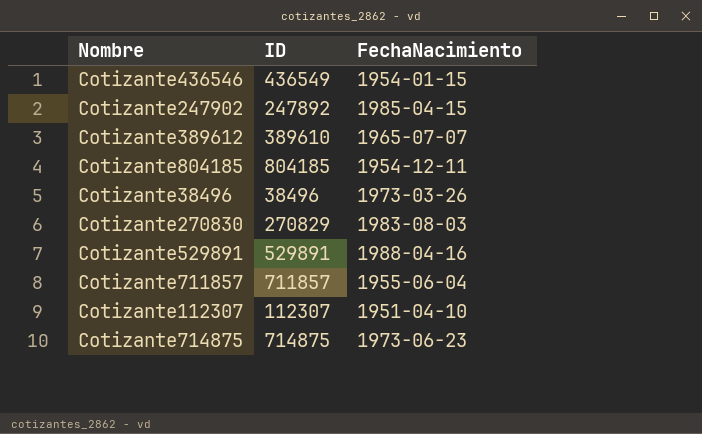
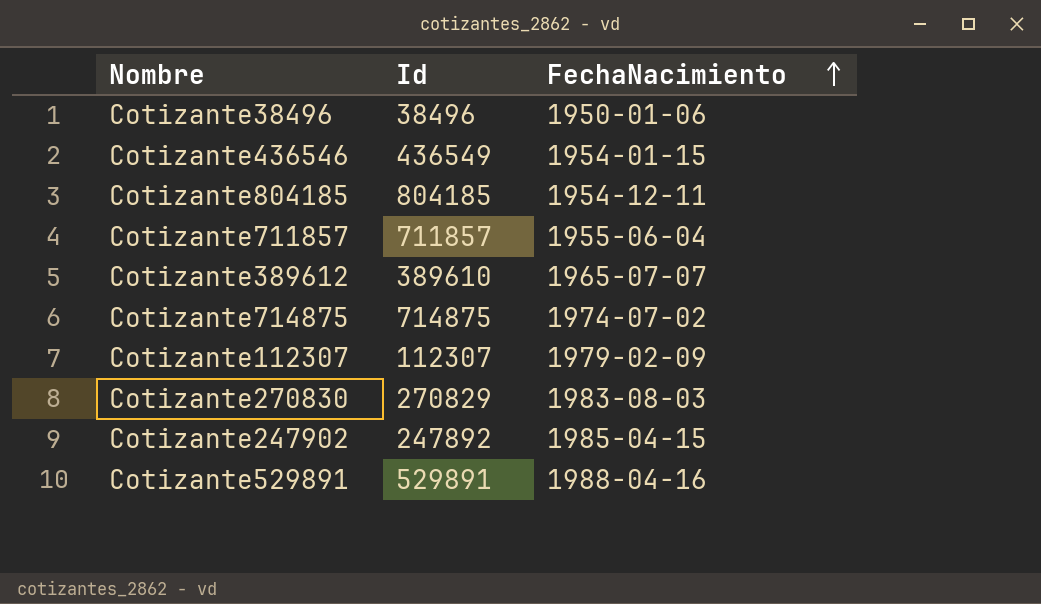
row order: none -> FechaNacimiento ascending
column name: ID -> Id
Cotizante38496 | FechaNacimiento: 1973-03-26 -> 1950-01-06
Cotizante714875 | FechaNacimiento: 1973-06-23 -> 1974-07-02
Cotizante112307 | FechaNacimiento: 1951-04-10 -> 1979-02-09

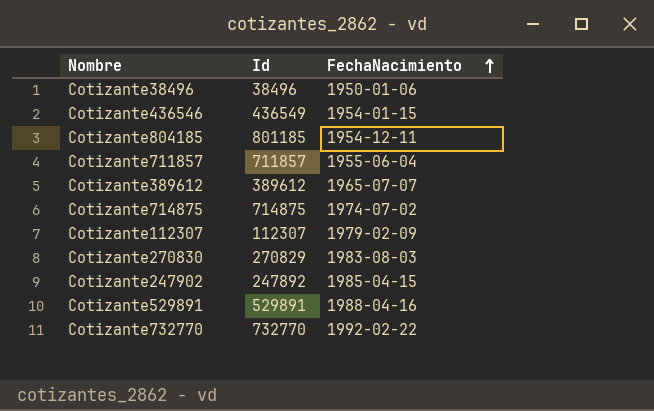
Cotizante804185 | Id: 804185 -> 801185
Cotizante389612 | Id: 389610 -> 389612
row Cotizante732770: none -> 732770 | 1992-02-22

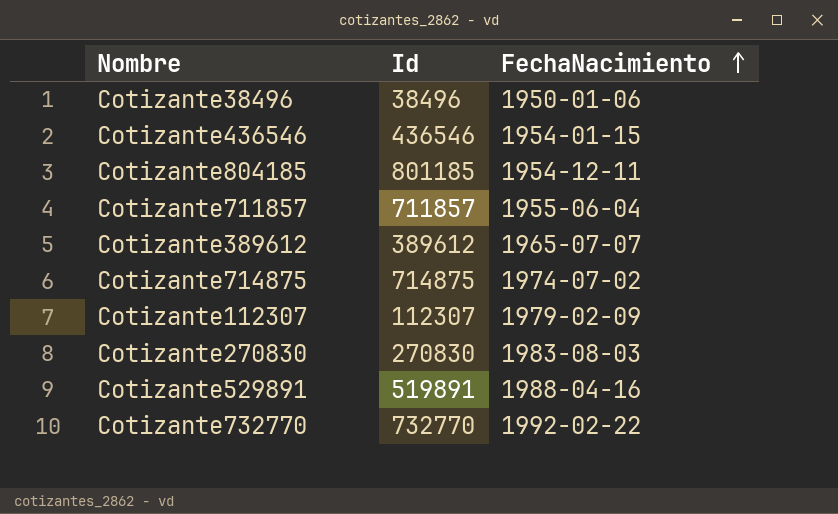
row Cotizante247902: 247892 | 1985-04-15 -> none
Cotizante436546 | Id: 436549 -> 436546
Cotizante270830 | Id: 270829 -> 270830
Cotizante529891 | Id: 529891 -> 519891

